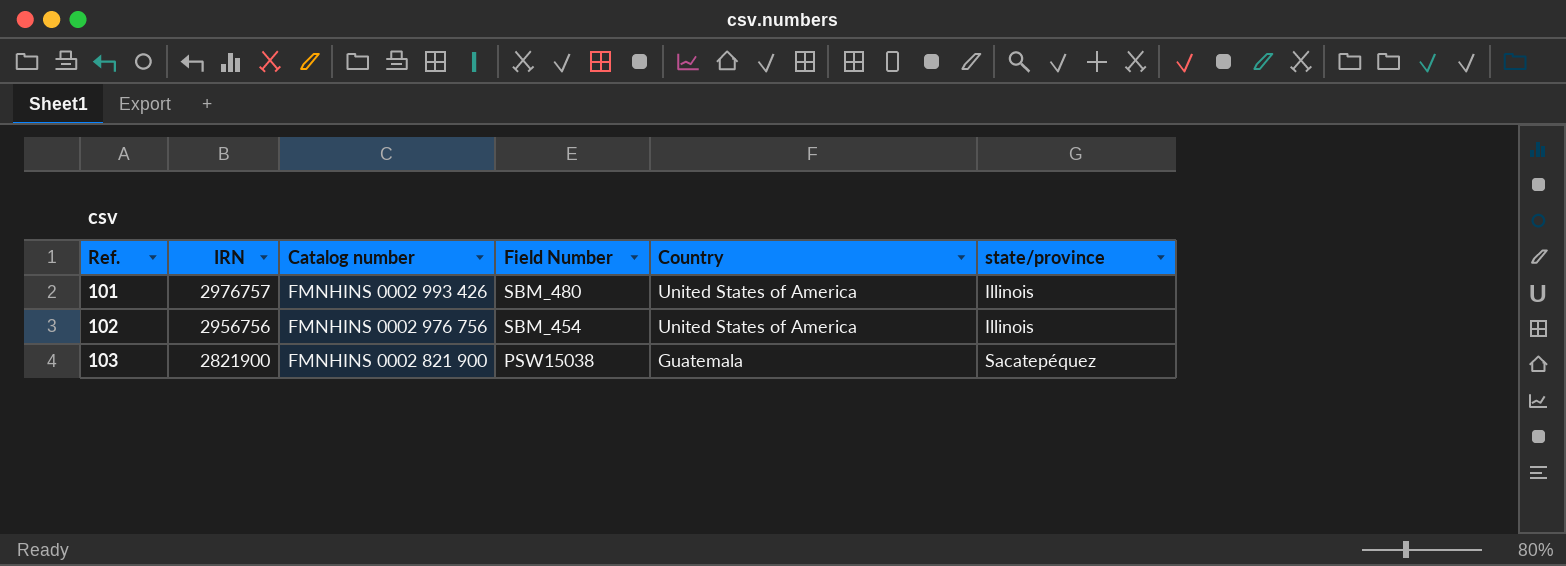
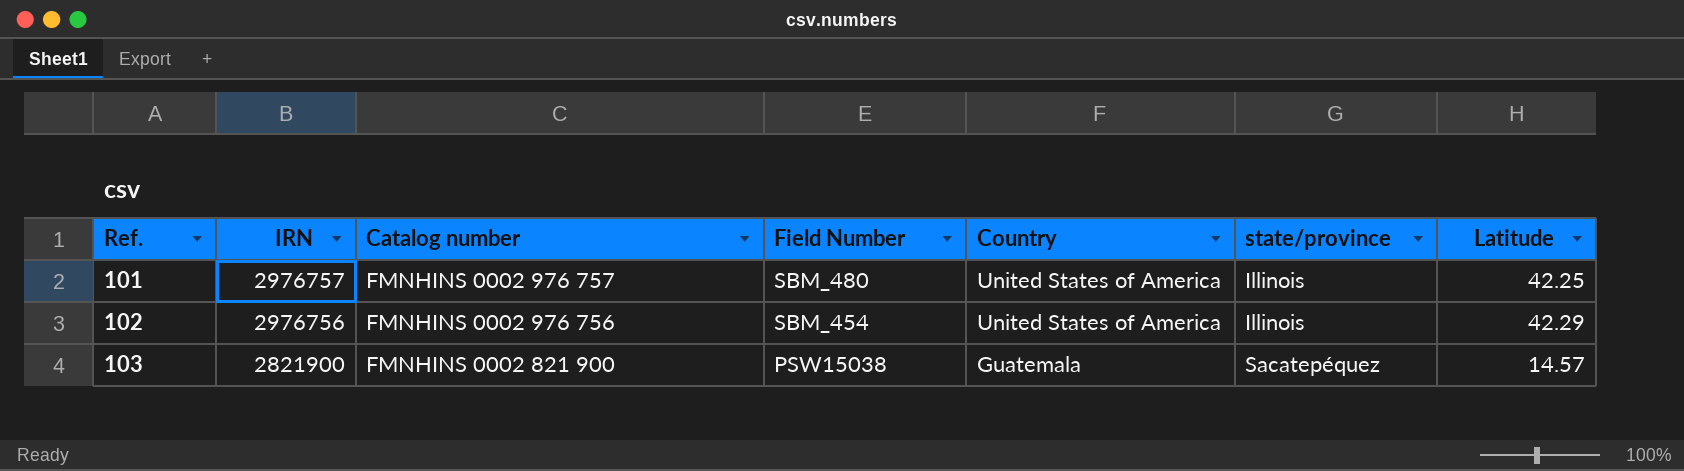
column Latitude | position: none -> 7
101 | Catalog number: FMNHINS 0002 993 426 -> FMNHINS 0002 976 757
102 | IRN: 2956756 -> 2976756

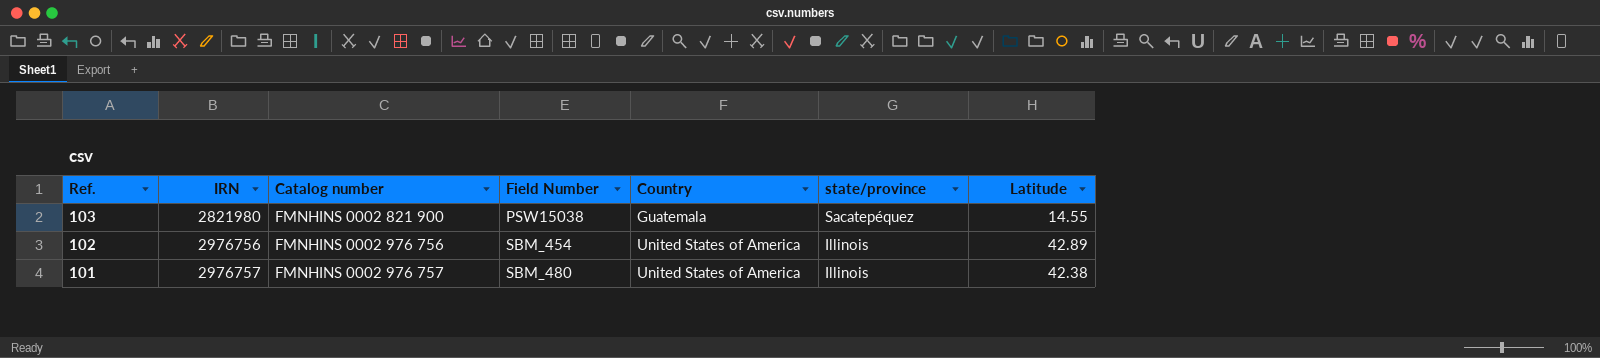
row order: Ref. ascending -> Ref. descending
103 | IRN: 2821900 -> 2821980
103 | Latitude: 14.57 -> 14.55
102 | Latitude: 42.29 -> 42.89
101 | Latitude: 42.25 -> 42.38

